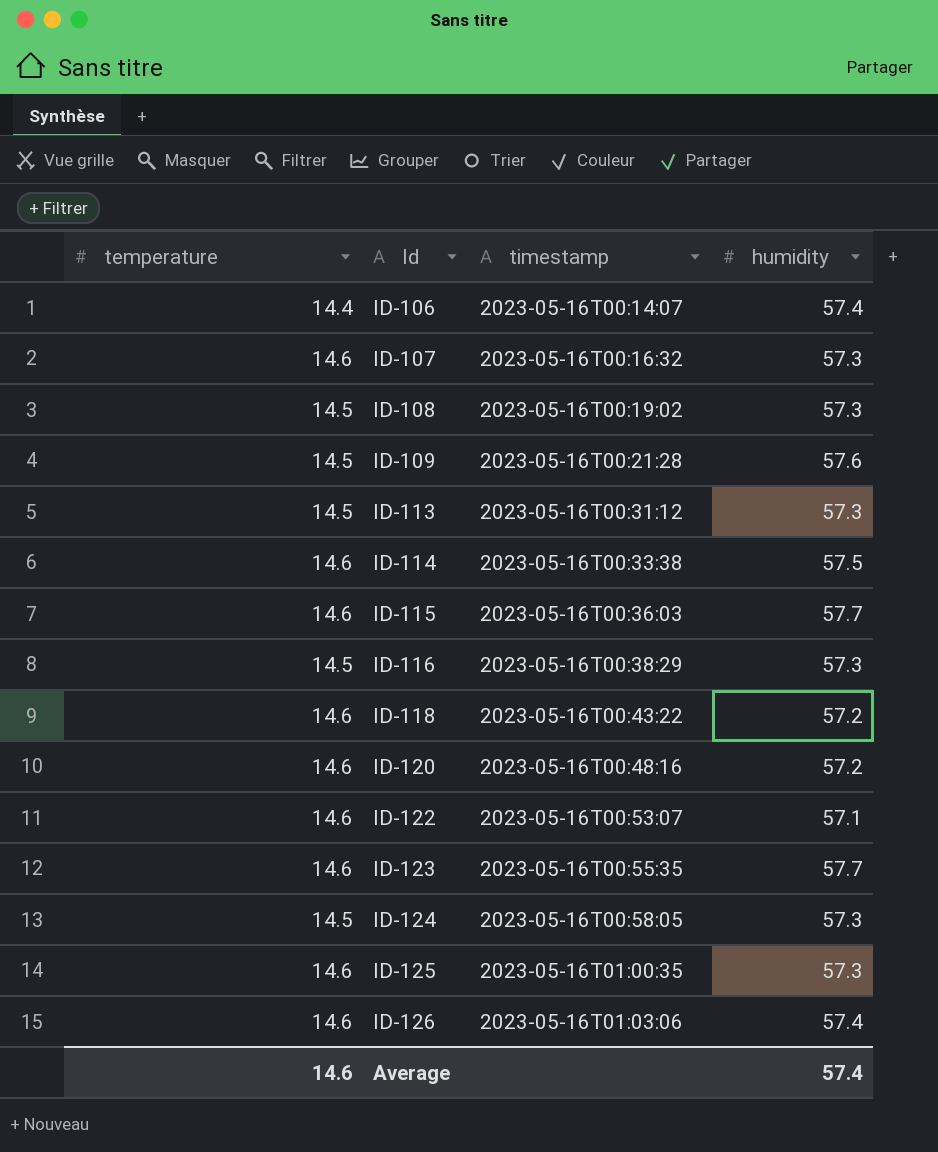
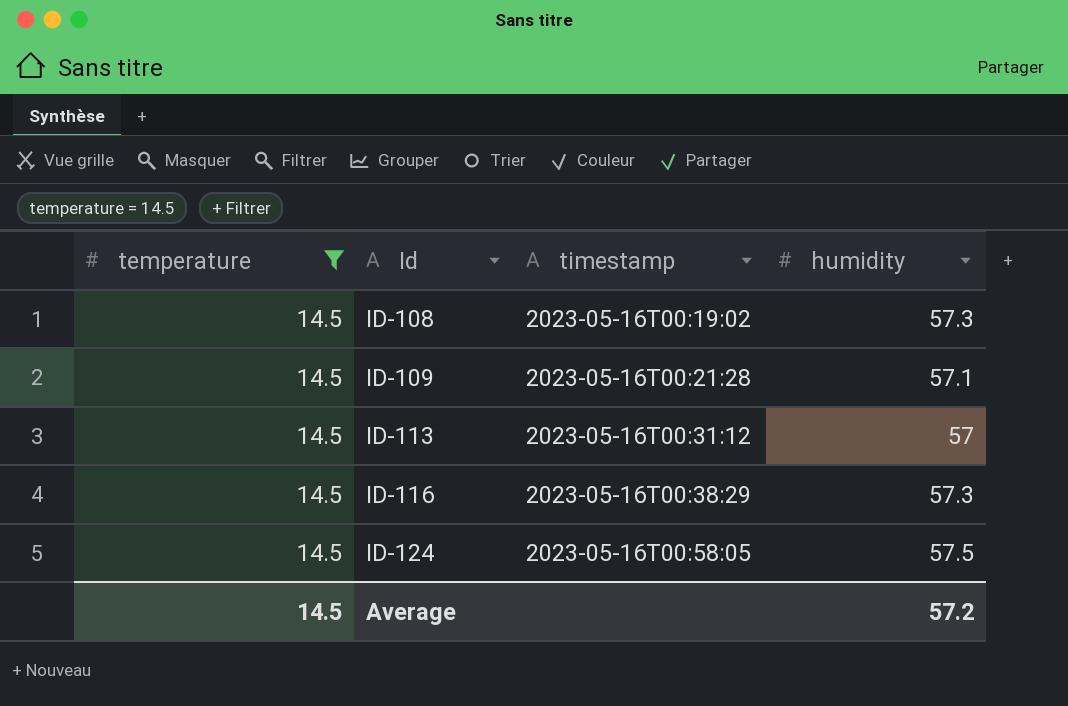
filter: none -> temperature = 14.5
ID-109 | humidity: 57.6 -> 57.1
ID-113 | humidity: 57.3 -> 57
ID-124 | humidity: 57.3 -> 57.5
Average | temperature: 14.6 -> 14.5
Average | humidity: 57.4 -> 57.2

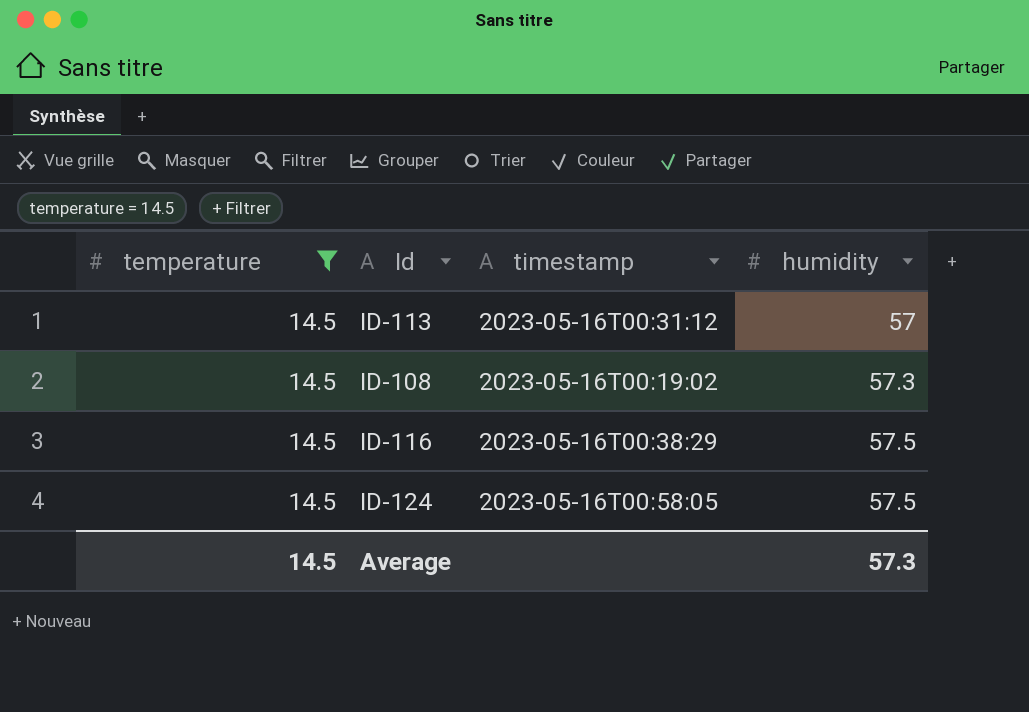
row order: Id ascending -> humidity ascending
row ID-109: 14.5 | 2023-05-16T00:21:28 | 57.1 -> none
ID-116 | humidity: 57.3 -> 57.5
Average | humidity: 57.2 -> 57.3

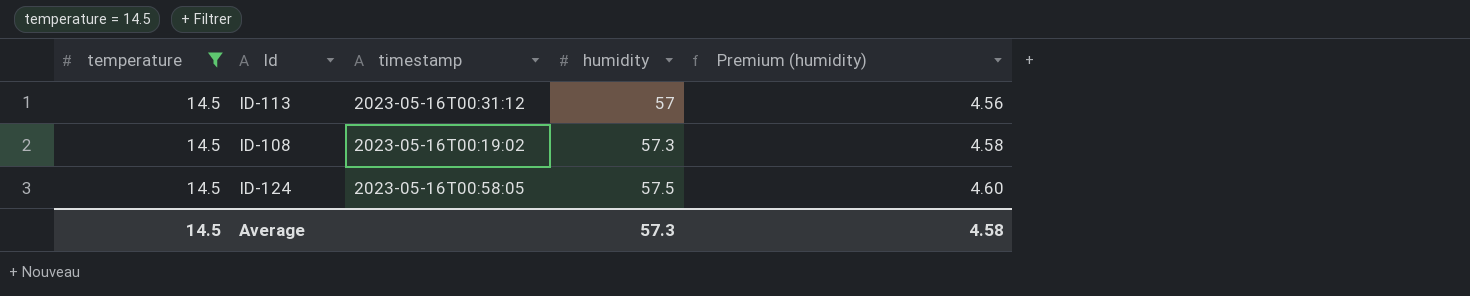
column Premium (humidity) | formula: none -> [humidity] * 0.08
row ID-116: 14.5 | 2023-05-16T00:38:29 | 57.5 -> none

